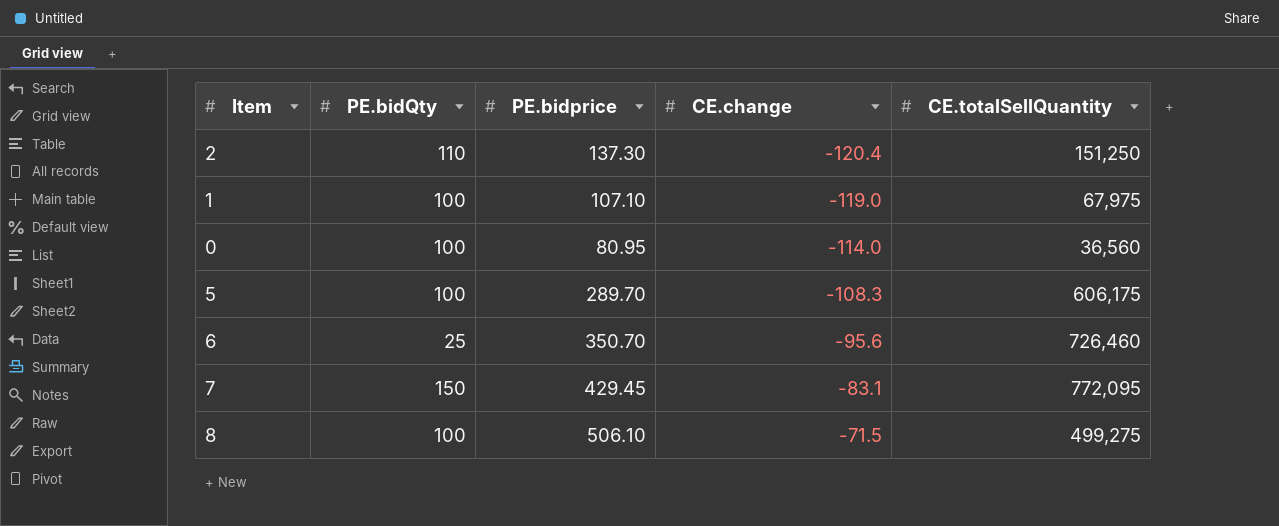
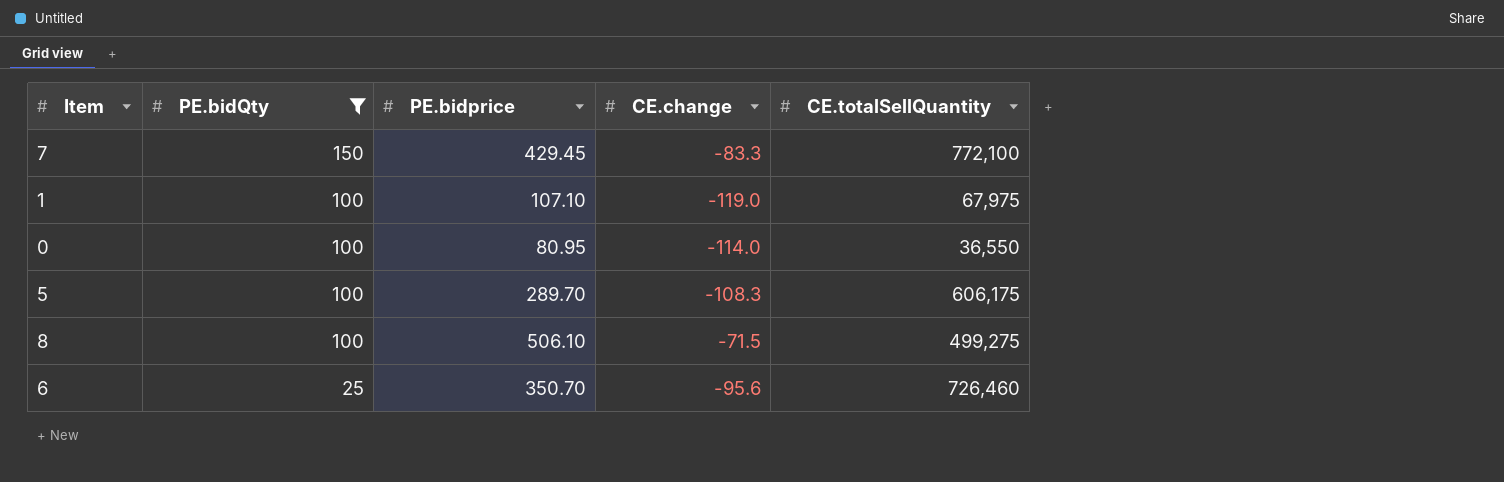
filter: none -> PE.bidQty != 110
row order: CE.change ascending -> PE.bidQty descending
7 | CE.change: -83.1 -> -83.3
7 | CE.totalSellQuantity: 772,095 -> 772,100
0 | CE.totalSellQuantity: 36,560 -> 36,550

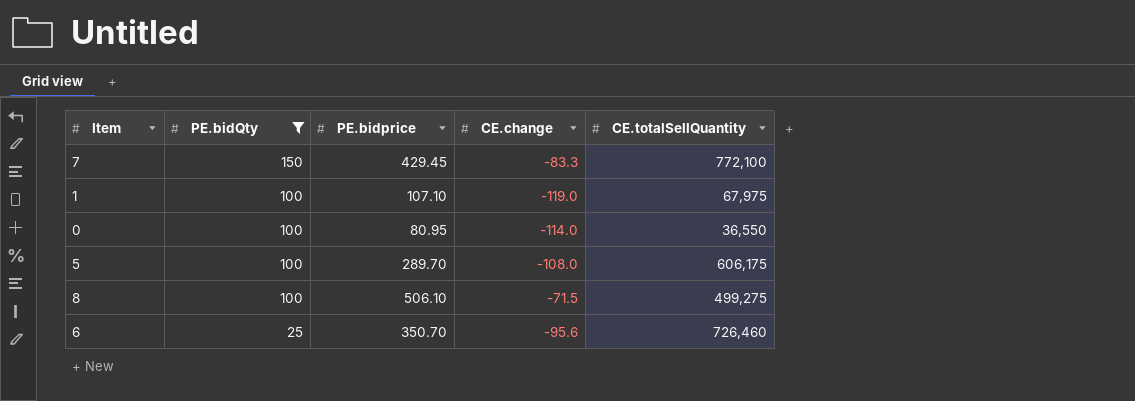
5 | CE.change: -108.3 -> -108.0

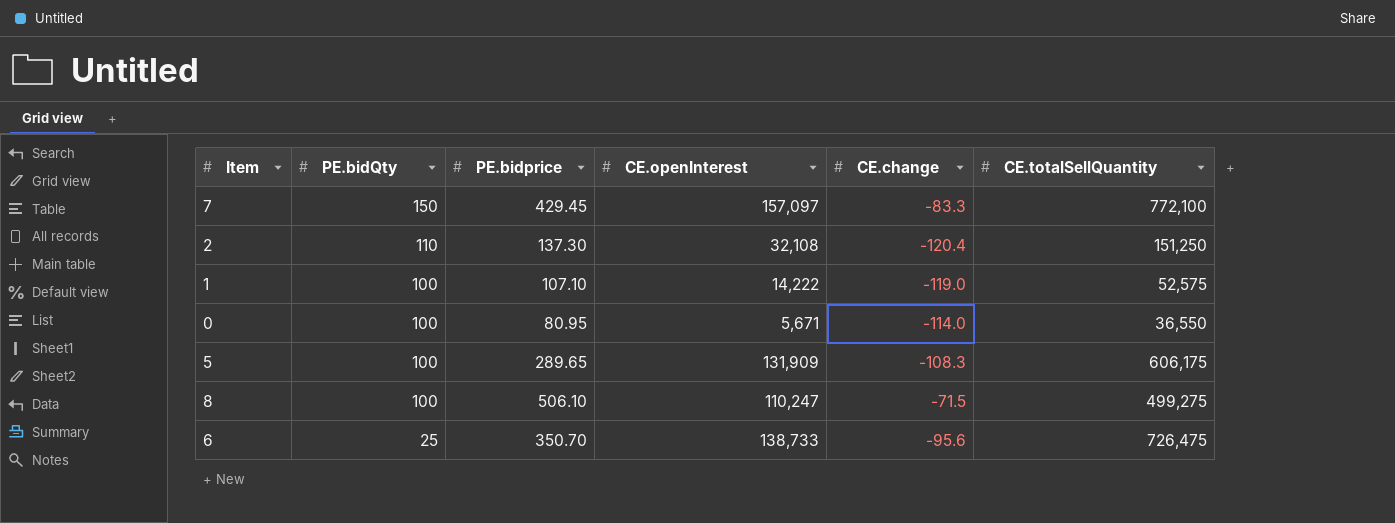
filter: PE.bidQty != 110 -> none
column CE.openInterest | position: none -> 4
1 | CE.totalSellQuantity: 67,975 -> 52,575
5 | PE.bidprice: 289.70 -> 289.65
5 | CE.change: -108.0 -> -108.3
6 | CE.totalSellQuantity: 726,460 -> 726,475

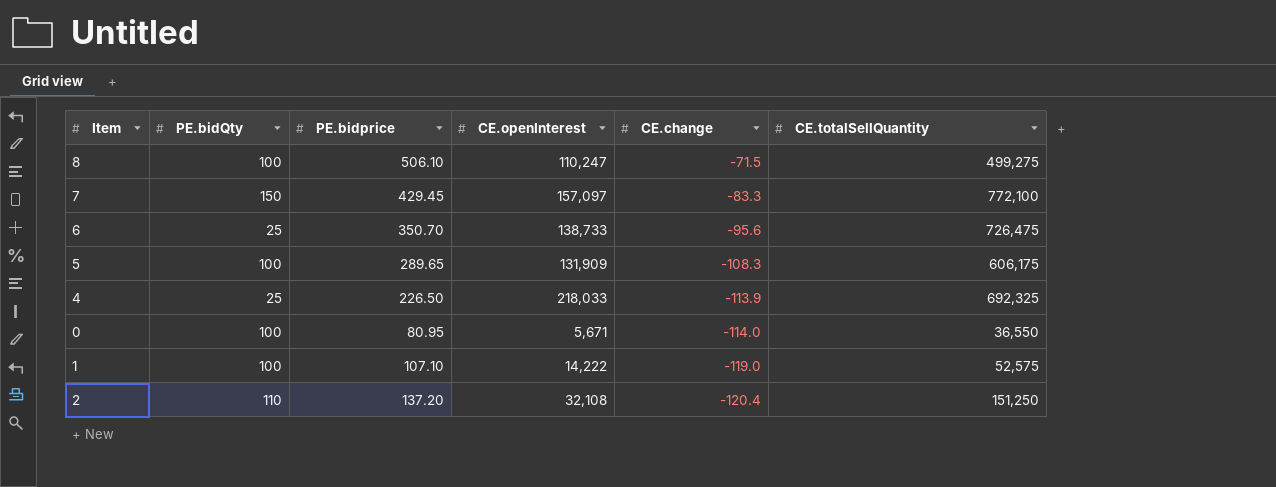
row order: PE.bidQty descending -> CE.change descending
row 4: none -> 25 | 226.50 | 218,033 | -113.9 | 692,325
2 | PE.bidprice: 137.30 -> 137.20

